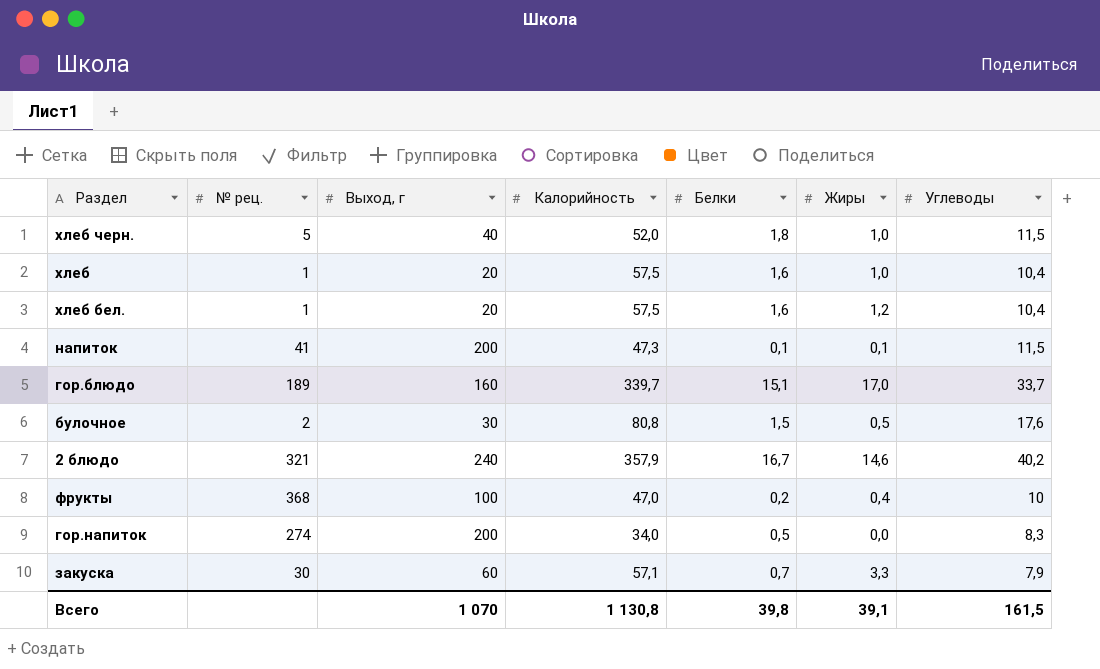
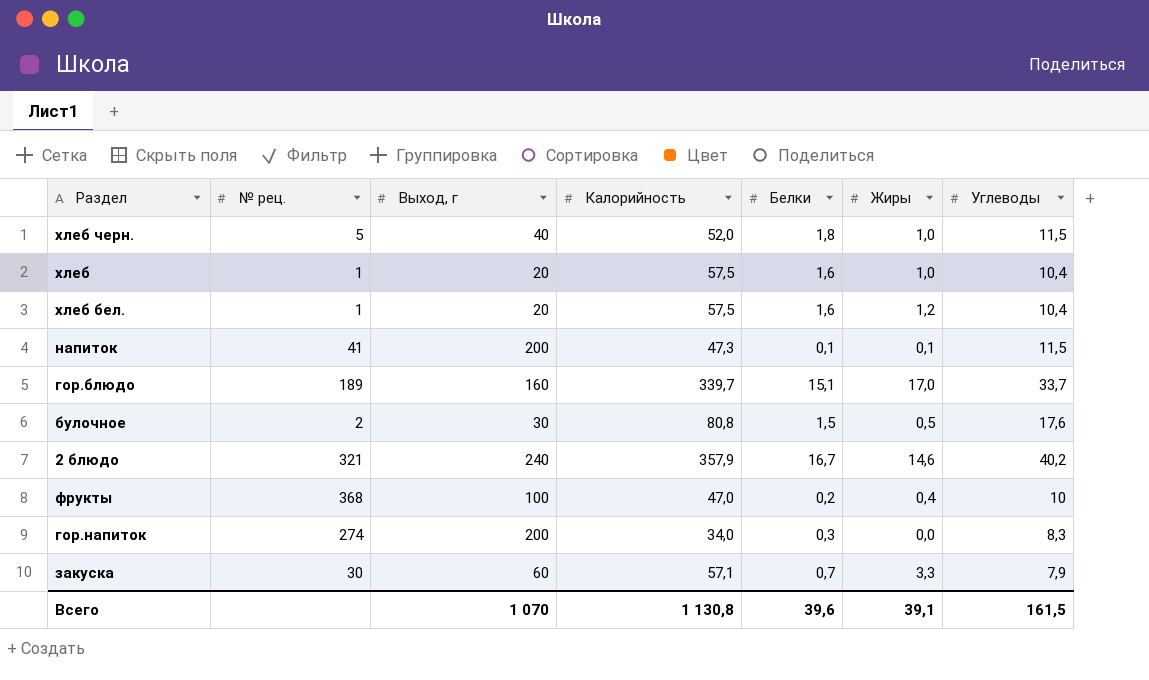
гор.напиток | Белки: 0,5 -> 0,3
Всего | Белки: 39,8 -> 39,6

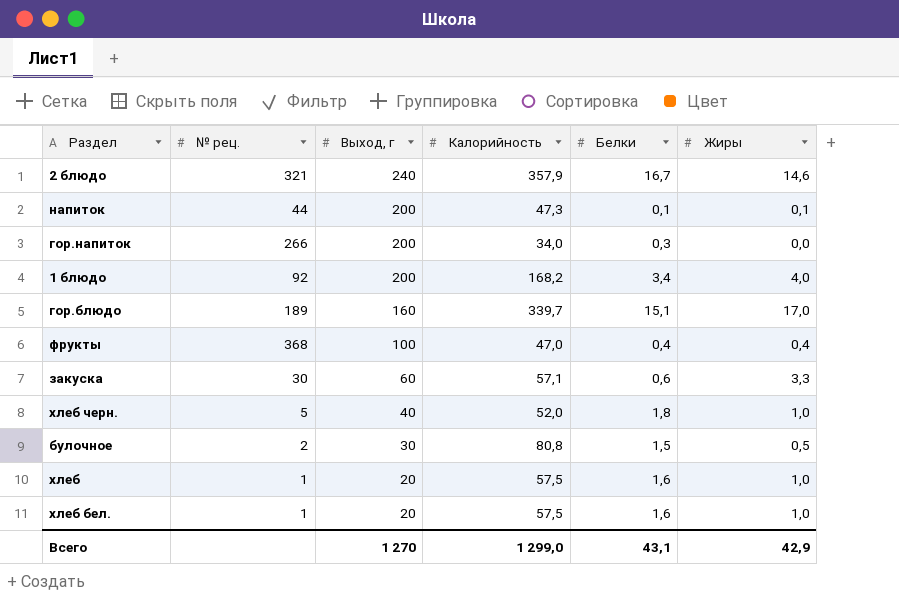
row order: none -> Выход, г descending
column Углеводы | position: 7 -> none
напиток | № рец.: 41 -> 44
гор.напиток | № рец.: 274 -> 266
row 1 блюдо: none -> 92 | 200 | 168,2 | 3,4 | 4,0
фрукты | Белки: 0,2 -> 0,4
закуска | Белки: 0,7 -> 0,6
хлеб бел. | Жиры: 1,2 -> 1,0
Всего | Выход, г: 1 070 -> 1 270
Всего | Калорийность: 1 130,8 -> 1 299,0
Всего | Белки: 39,6 -> 43,1
Всего | Жиры: 39,1 -> 42,9

